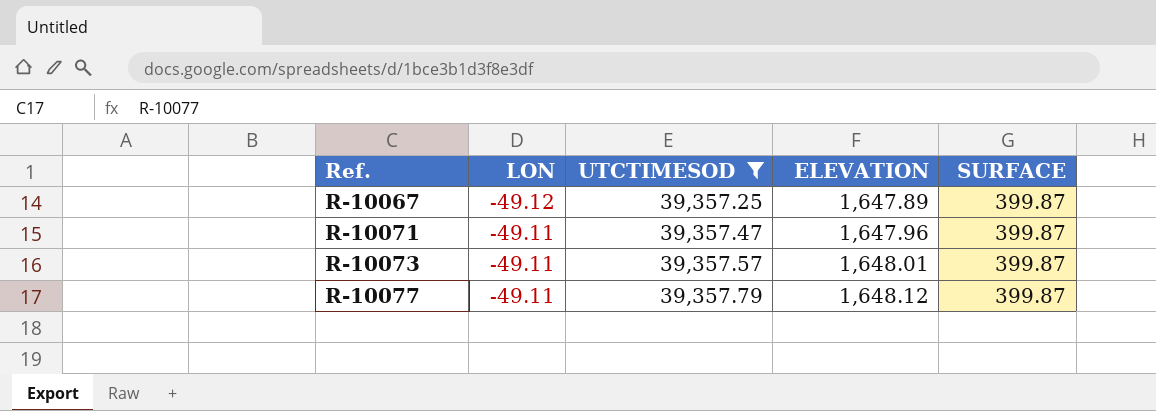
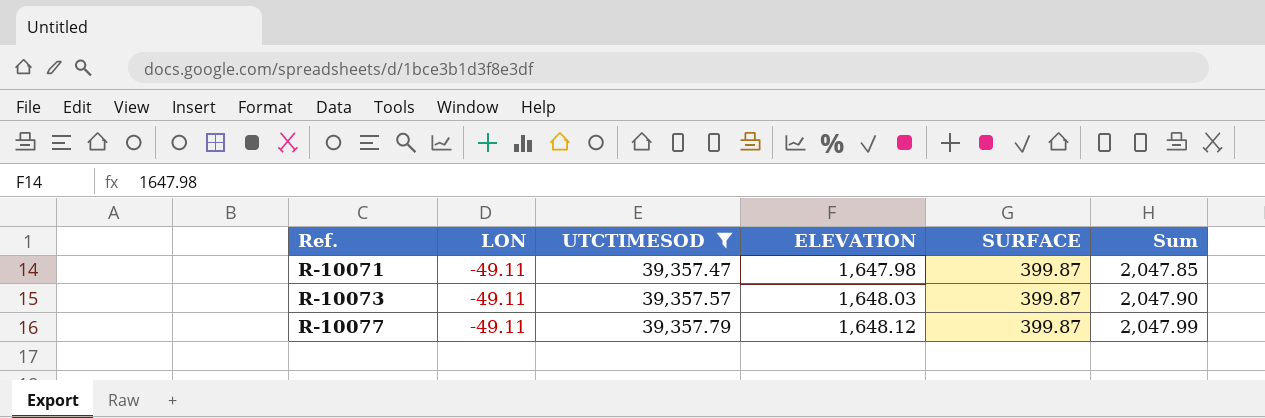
column Sum | formula: none -> [ELEVATION] + [SURFACE]
row R-10067: -49.12 | 39,357.25 | 1,647.89 | 399.87 -> none
R-10071 | ELEVATION: 1,647.96 -> 1,647.98
R-10073 | ELEVATION: 1,648.01 -> 1,648.03

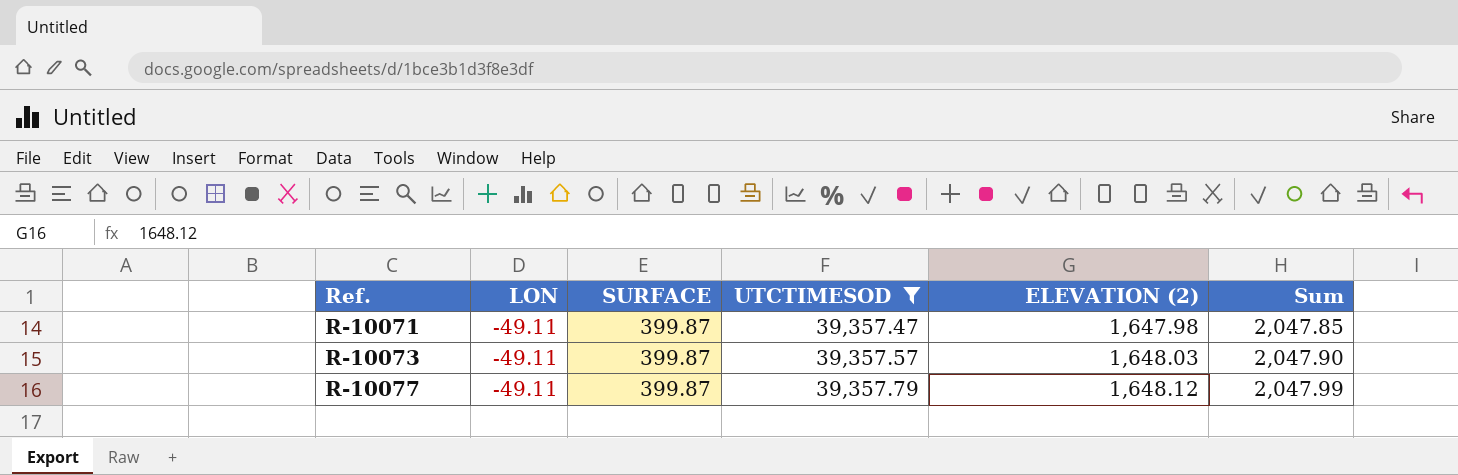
column SURFACE | position: 5 -> 3
column name: ELEVATION -> ELEVATION (2)

